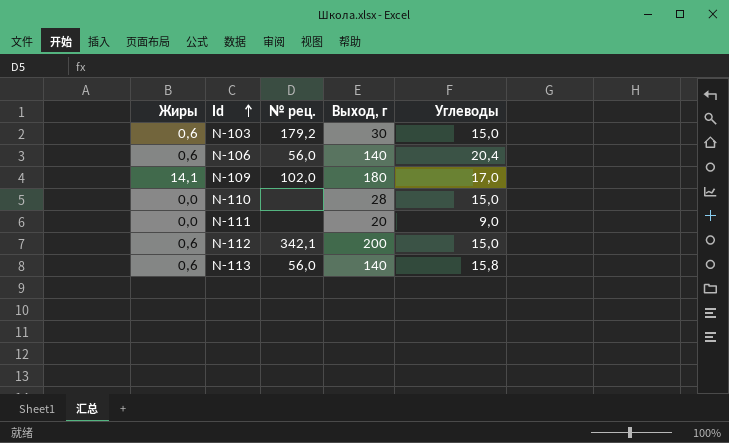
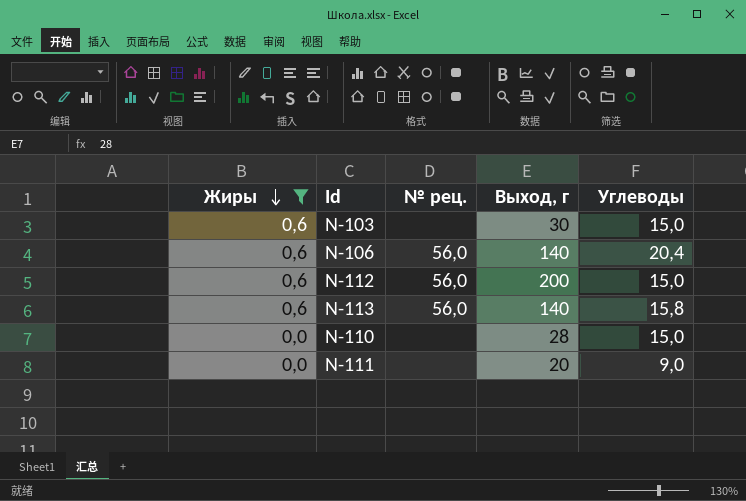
filter: none -> Жиры != 14,1
row order: Id ascending -> Жиры descending
N-103 | № рец.: 179,2 -> none
N-112 | № рец.: 342,1 -> 56,0

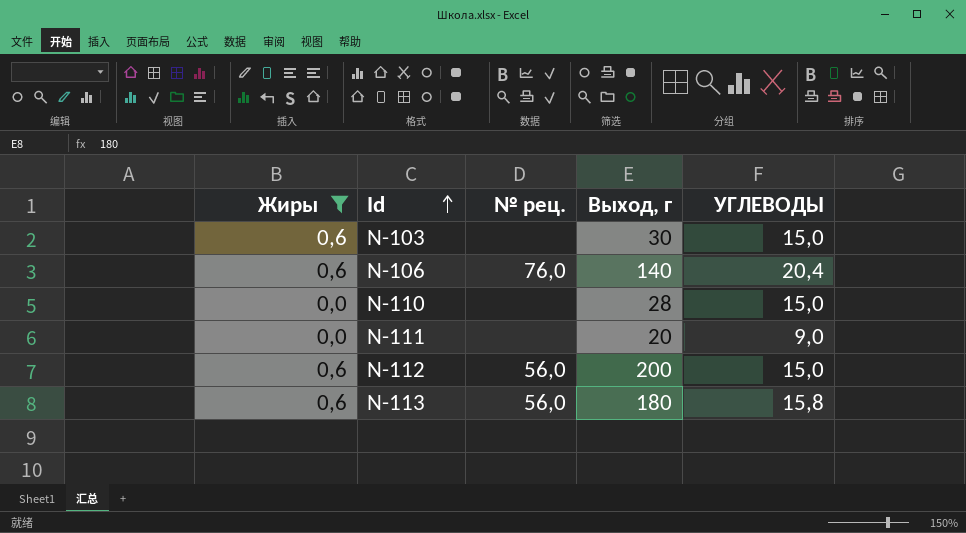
row order: Жиры descending -> Id ascending
column name: Углеводы -> УГЛЕВОДЫ
N-106 | № рец.: 56,0 -> 76,0
N-113 | Выход, г: 140 -> 180

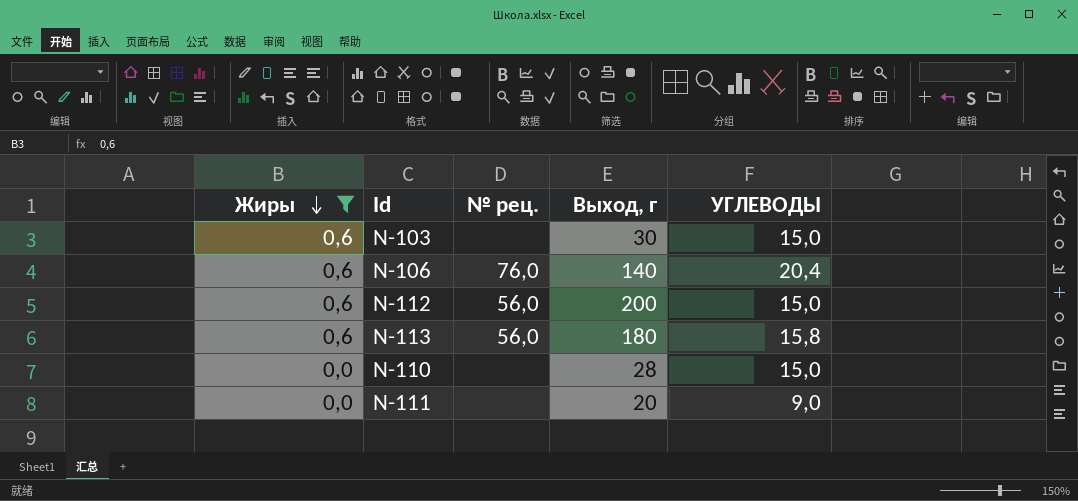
row order: Id ascending -> Жиры descending

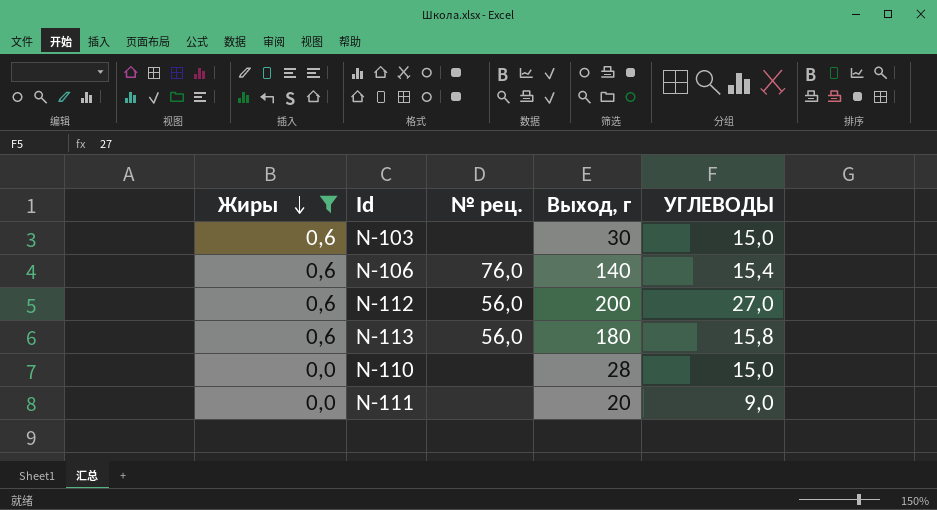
N-106 | УГЛЕВОДЫ: 20,4 -> 15,4
N-112 | УГЛЕВОДЫ: 15,0 -> 27,0

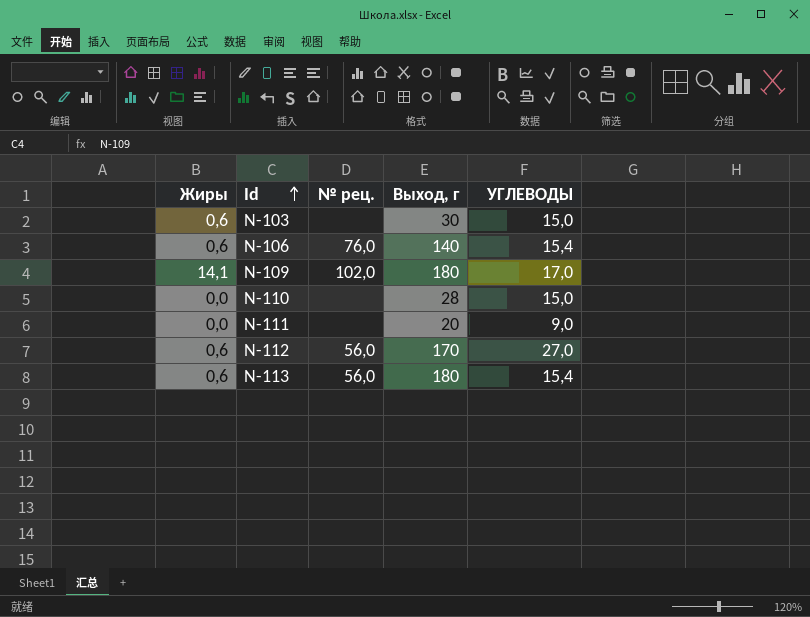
filter: Жиры != 14,1 -> none
row order: Жиры descending -> Id ascending
N-112 | Выход, г: 200 -> 170
N-113 | УГЛЕВОДЫ: 15,8 -> 15,4

